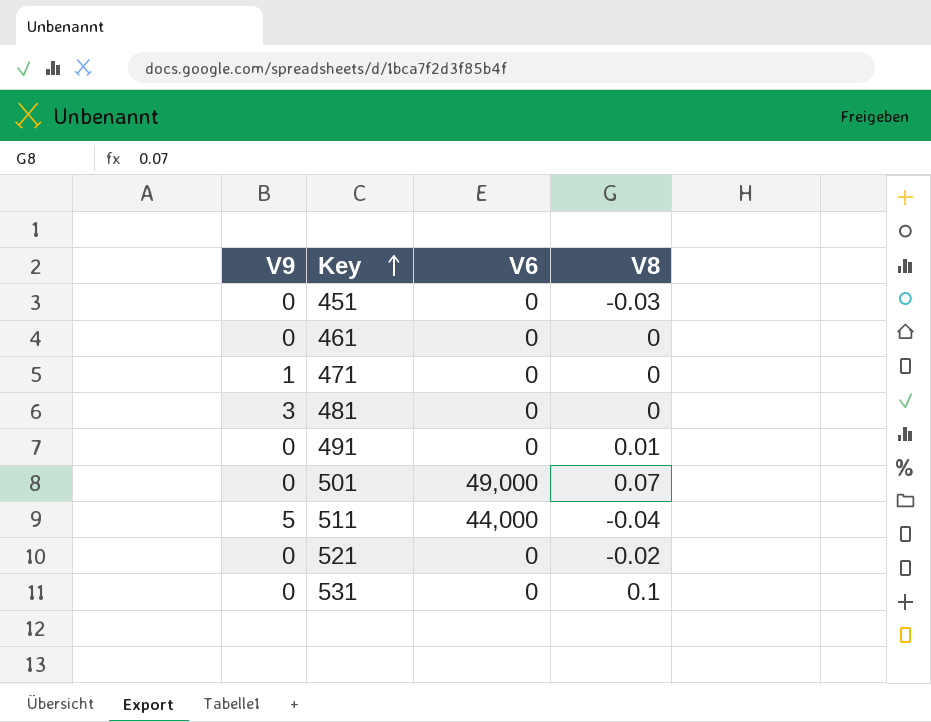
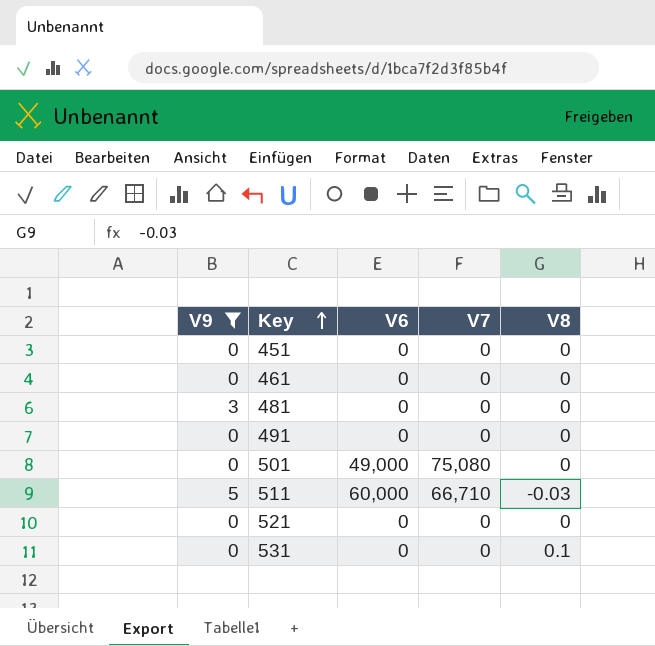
filter: none -> V9 != 1
column V7 | position: none -> 4
451 | V8: -0.03 -> 0
491 | V8: 0.01 -> 0
501 | V8: 0.07 -> 0
511 | V6: 44,000 -> 60,000
511 | V8: -0.04 -> -0.03
521 | V8: -0.02 -> 0

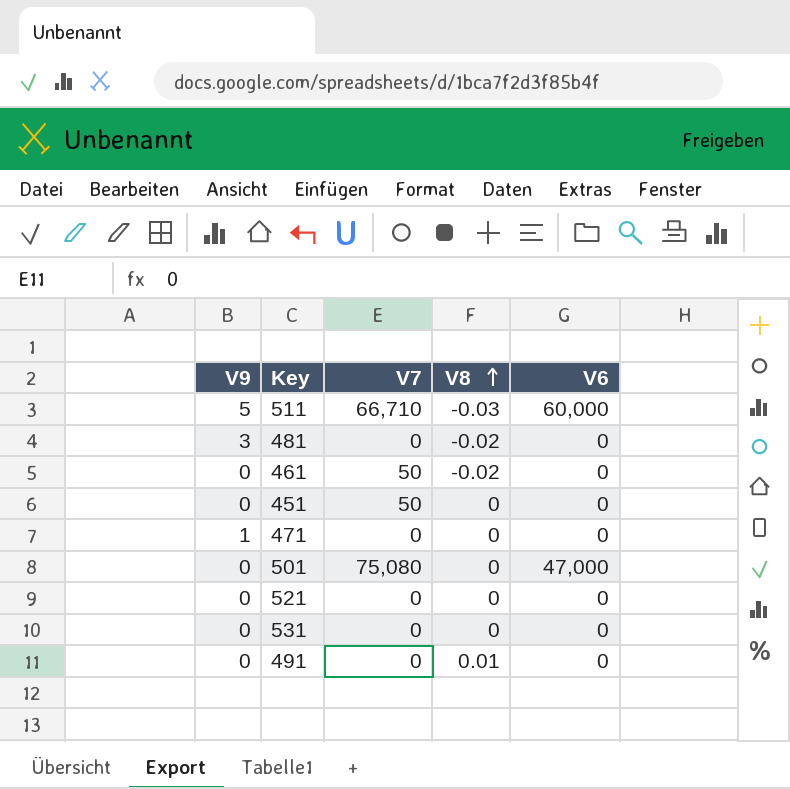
filter: V9 != 1 -> none
row order: Key ascending -> V8 ascending
column V6 | position: 3 -> 5
481 | V8: 0 -> -0.02
461 | V7: 0 -> 50
461 | V8: 0 -> -0.02
451 | V7: 0 -> 50
501 | V6: 49,000 -> 47,000
531 | V8: 0.1 -> 0
491 | V8: 0 -> 0.01

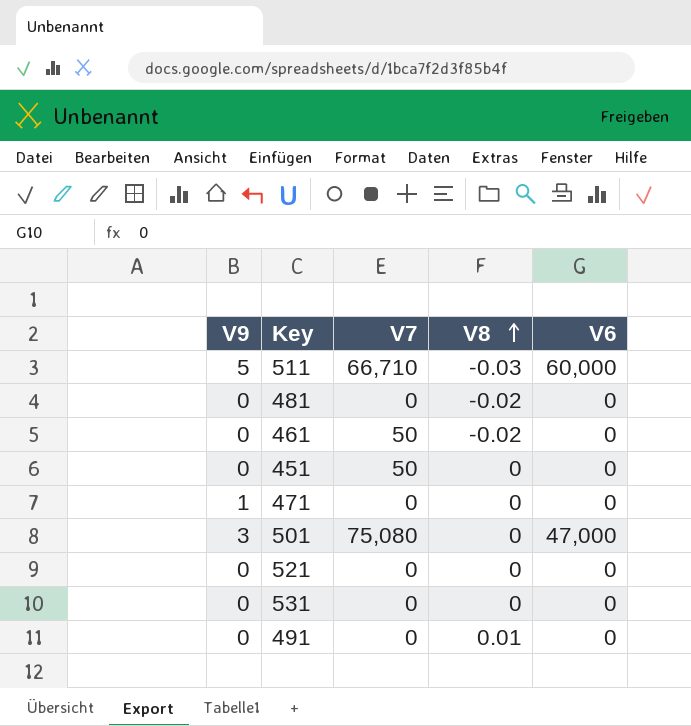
481 | V9: 3 -> 0
501 | V9: 0 -> 3

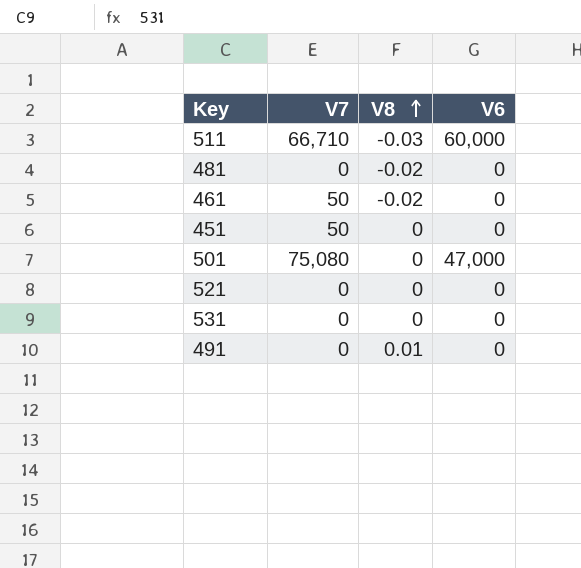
column V9 | position: 1 -> none
row 471: 1 | 0 | 0 | 0 -> none

